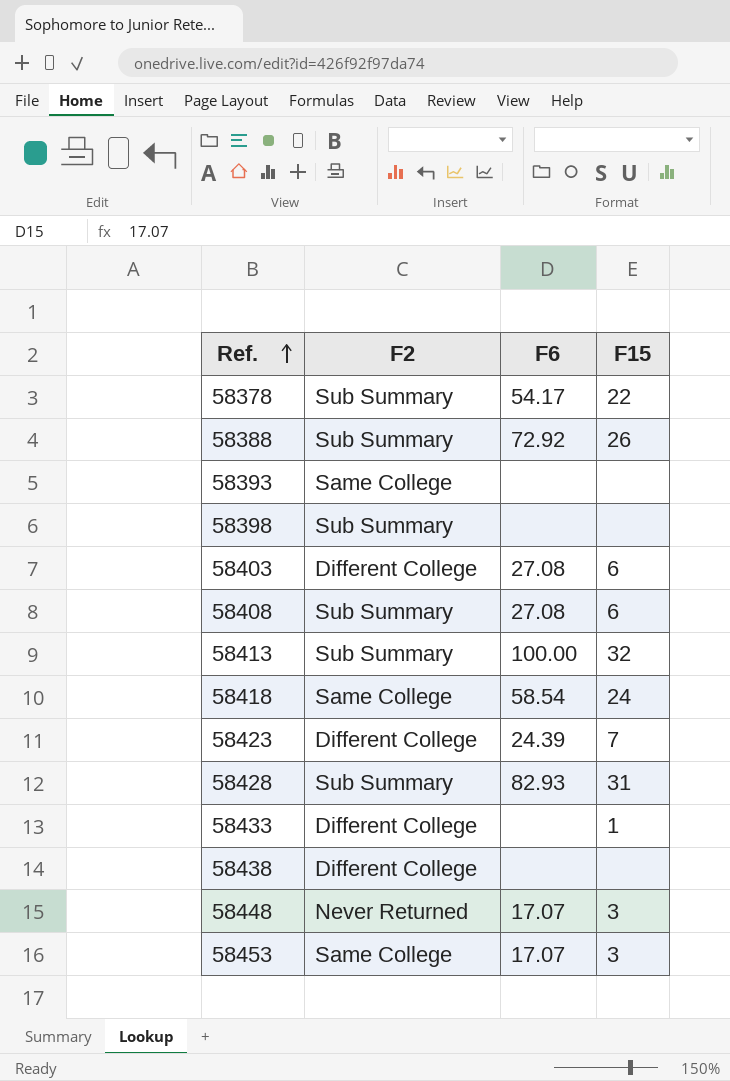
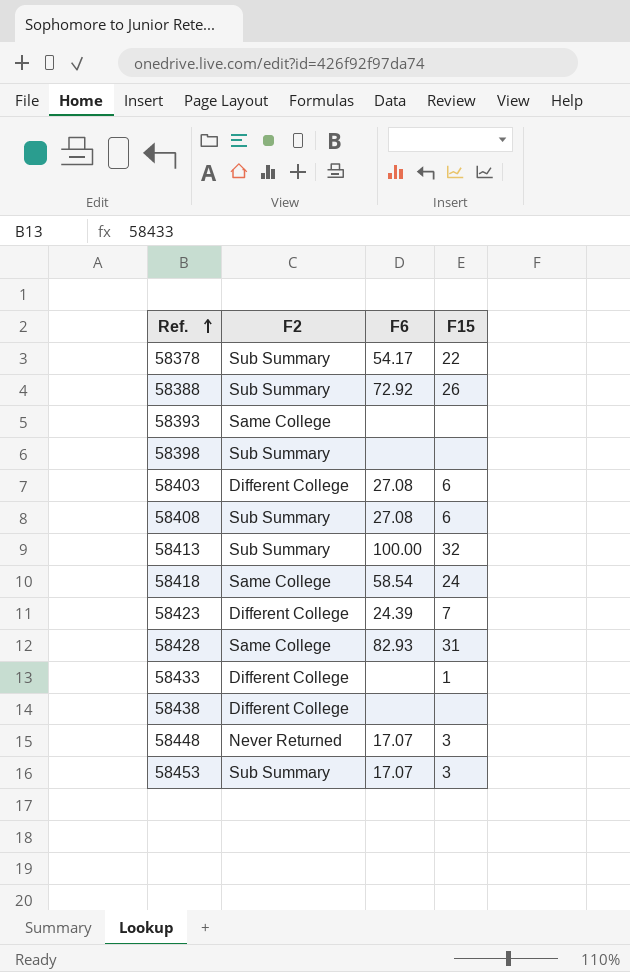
58428 | F2: Sub Summary -> Same College
58453 | F2: Same College -> Sub Summary

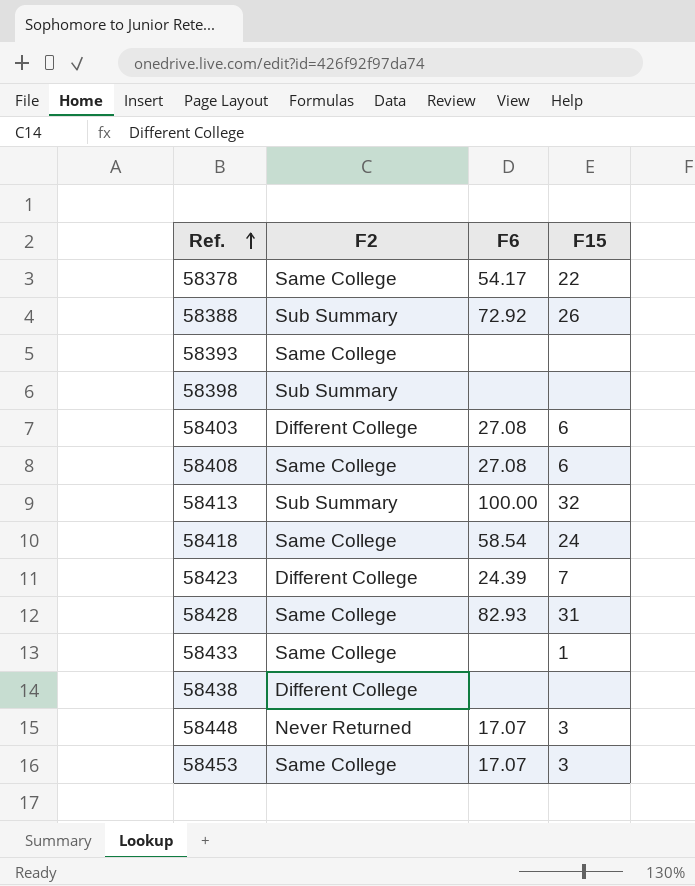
58378 | F2: Sub Summary -> Same College
58408 | F2: Sub Summary -> Same College
58433 | F2: Different College -> Same College
58453 | F2: Sub Summary -> Same College

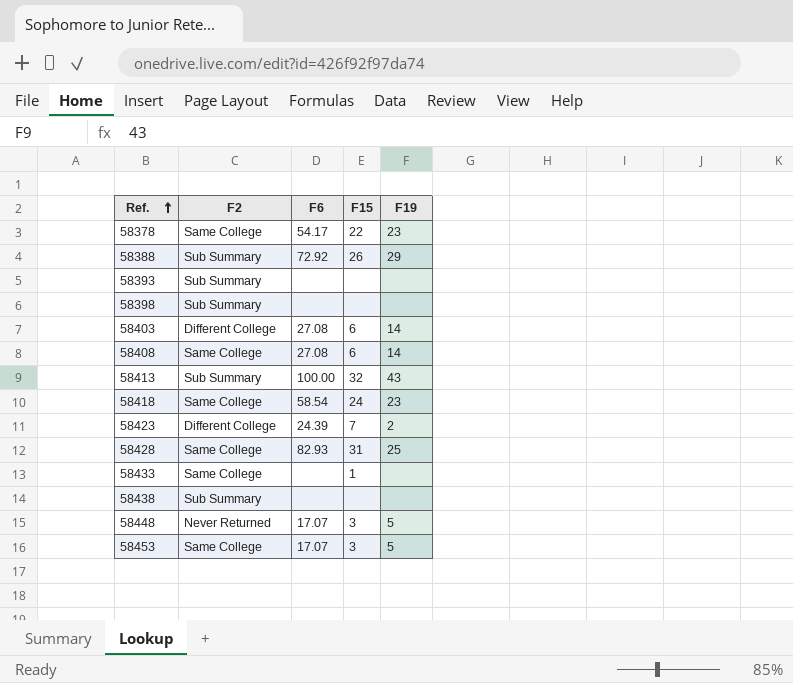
column F19 | position: none -> 5
58393 | F2: Same College -> Sub Summary
58438 | F2: Different College -> Sub Summary

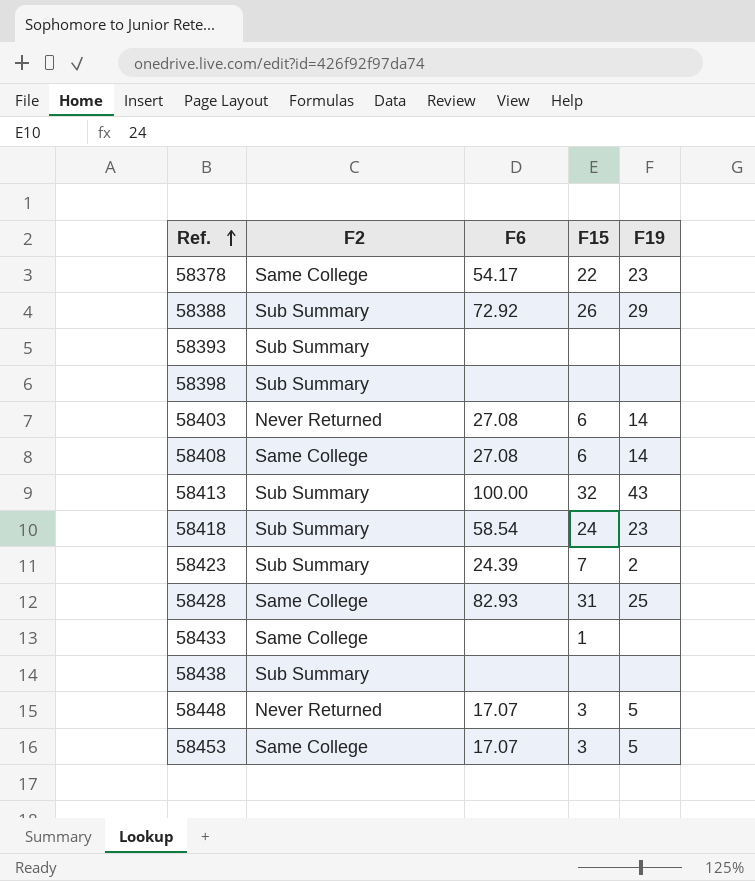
58403 | F2: Different College -> Never Returned
58418 | F2: Same College -> Sub Summary
58423 | F2: Different College -> Sub Summary

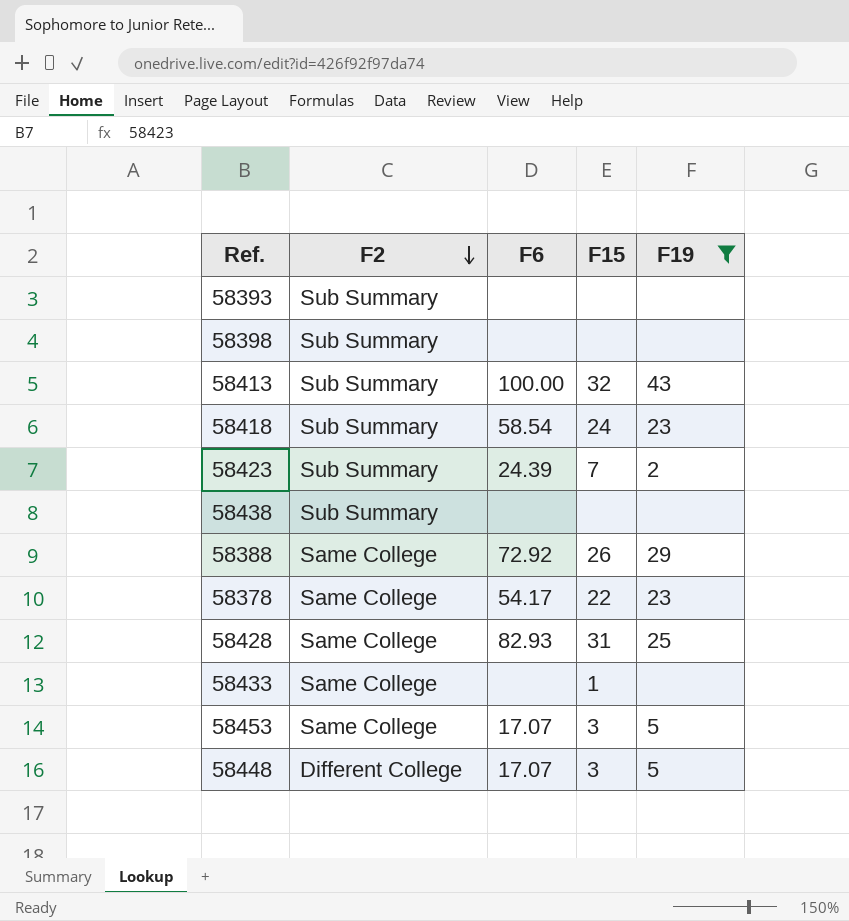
filter: none -> F19 != 14
row order: Ref. ascending -> F2 descending
58388 | F2: Sub Summary -> Same College
58448 | F2: Never Returned -> Different College

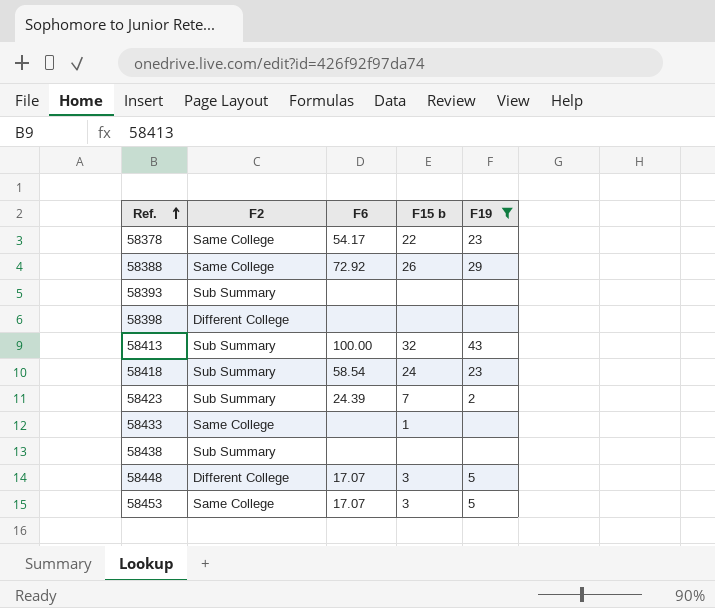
row order: F2 descending -> Ref. ascending
column name: F15 -> F15 b
row 58428: Same College | 82.93 | 31 | 25 -> none
58398 | F2: Sub Summary -> Different College

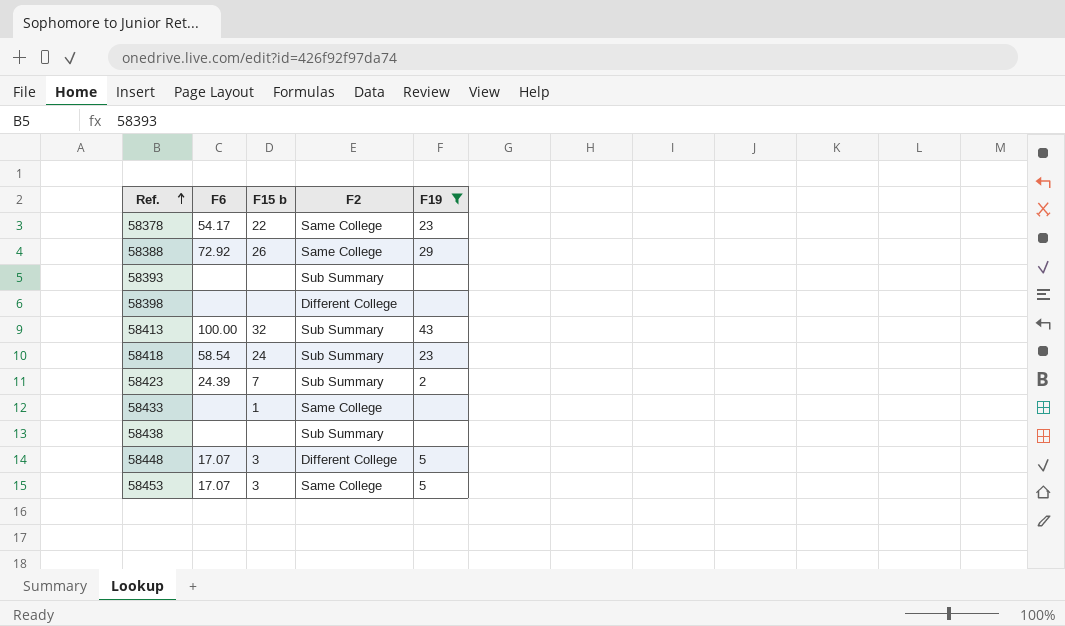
column F2 | position: 2 -> 4

